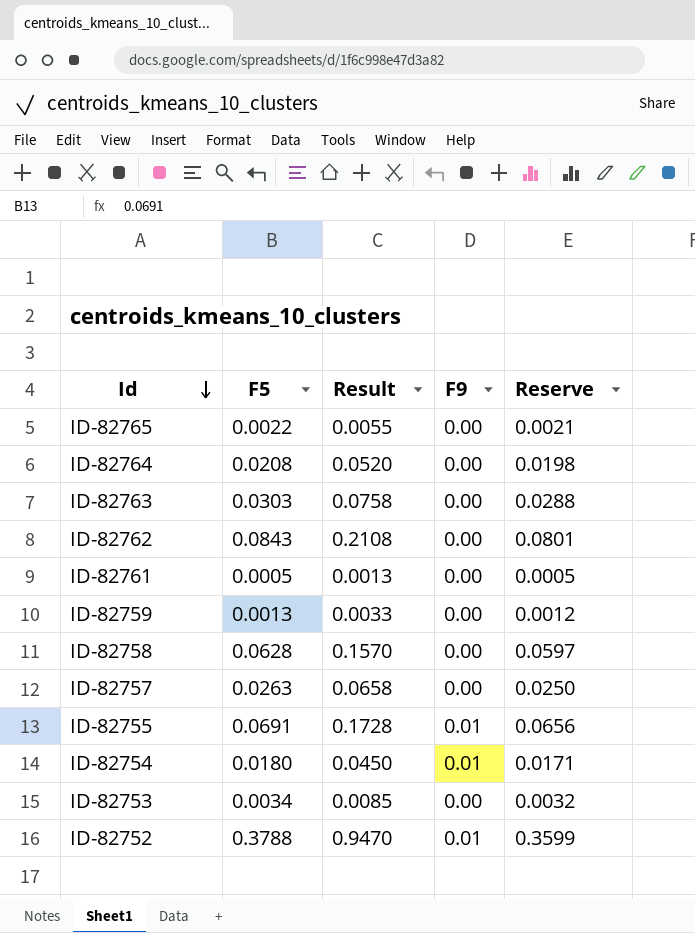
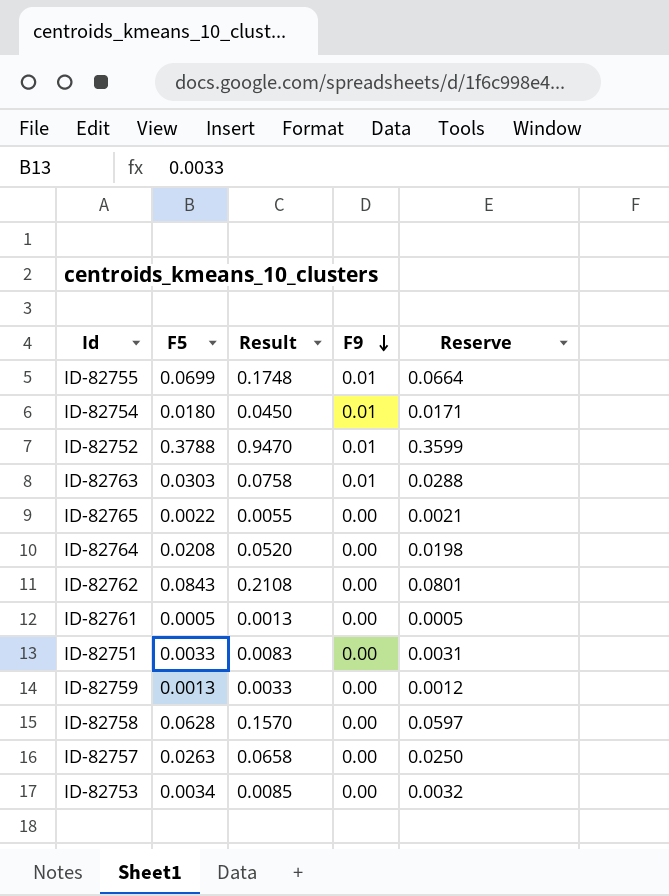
row order: Id descending -> F9 descending
ID-82755 | F5: 0.0691 -> 0.0699
ID-82755 | Result: 0.1728 -> 0.1748
ID-82755 | Reserve: 0.0656 -> 0.0664
ID-82763 | F9: 0.00 -> 0.01
row ID-82751: none -> 0.0033 | 0.0083 | 0.00 | 0.0031

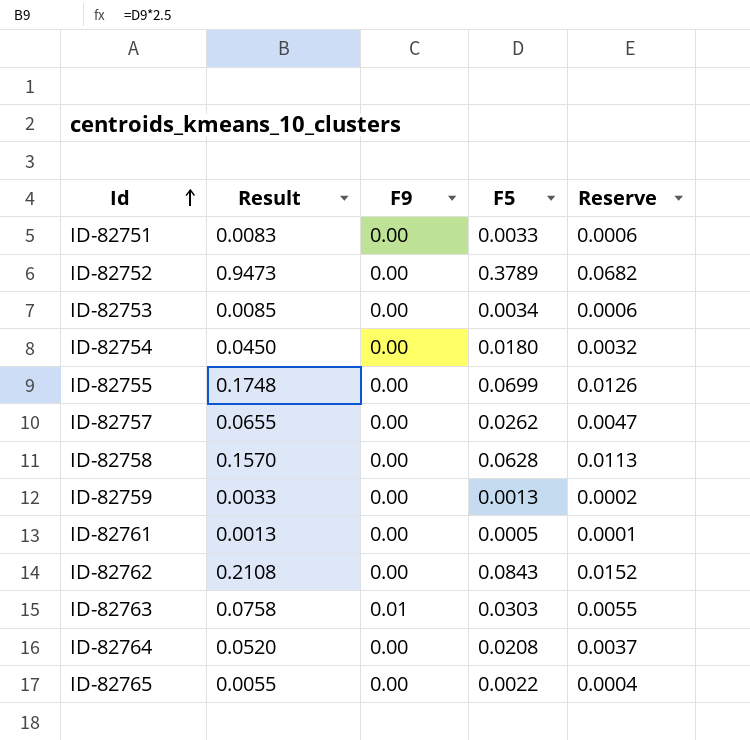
row order: F9 descending -> Id ascending
column F5 | position: 2 -> 4
column Reserve | formula: [F5] * 0.95 -> [F5] * 0.18
ID-82752 | Result: 0.9470 -> 0.9473
ID-82752 | F9: 0.01 -> 0.00
ID-82752 | F5: 0.3788 -> 0.3789
ID-82754 | F9: 0.01 -> 0.00
ID-82755 | F9: 0.01 -> 0.00
ID-82757 | Result: 0.0658 -> 0.0655
ID-82757 | F5: 0.0263 -> 0.0262

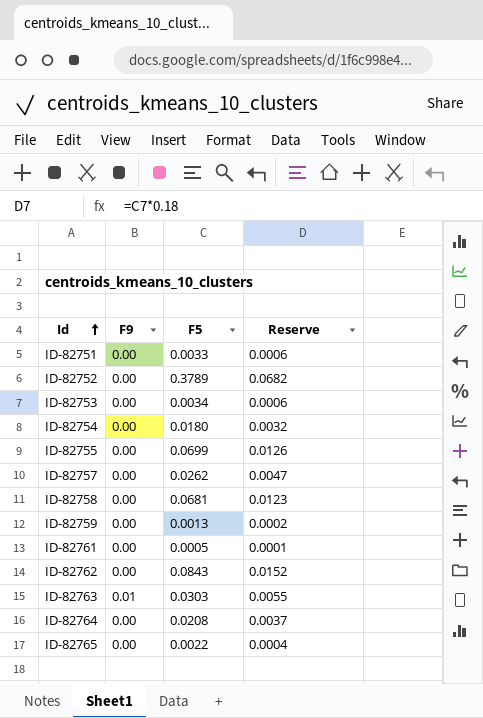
column Result | formula: [F5] * 2.5 -> none
ID-82758 | F5: 0.0628 -> 0.0681
ID-82758 | Reserve: 0.0113 -> 0.0123

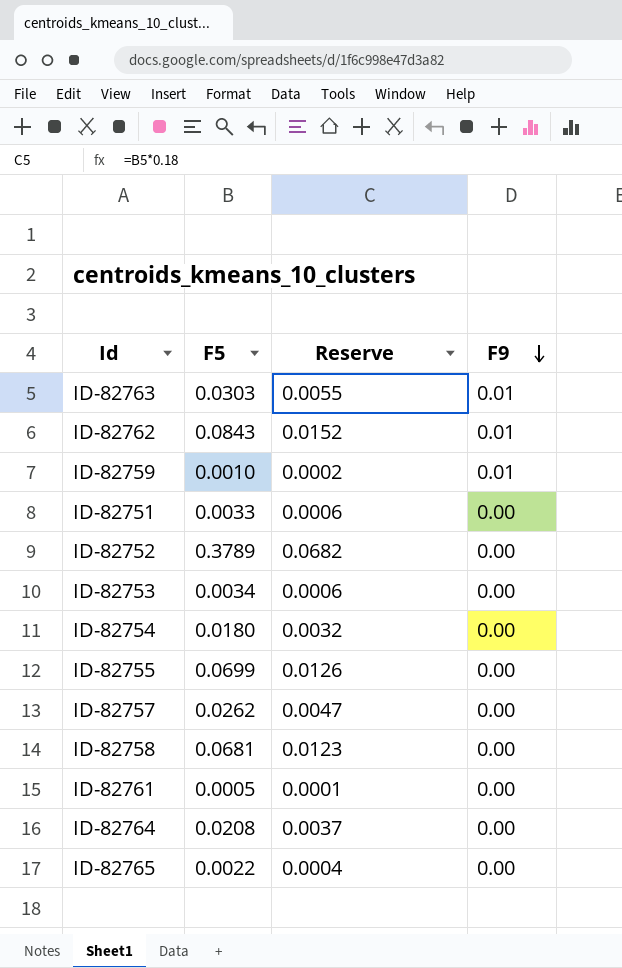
row order: Id ascending -> F9 descending
column F9 | position: 2 -> 4
ID-82762 | F9: 0.00 -> 0.01
ID-82759 | F5: 0.0013 -> 0.0010
ID-82759 | F9: 0.00 -> 0.01

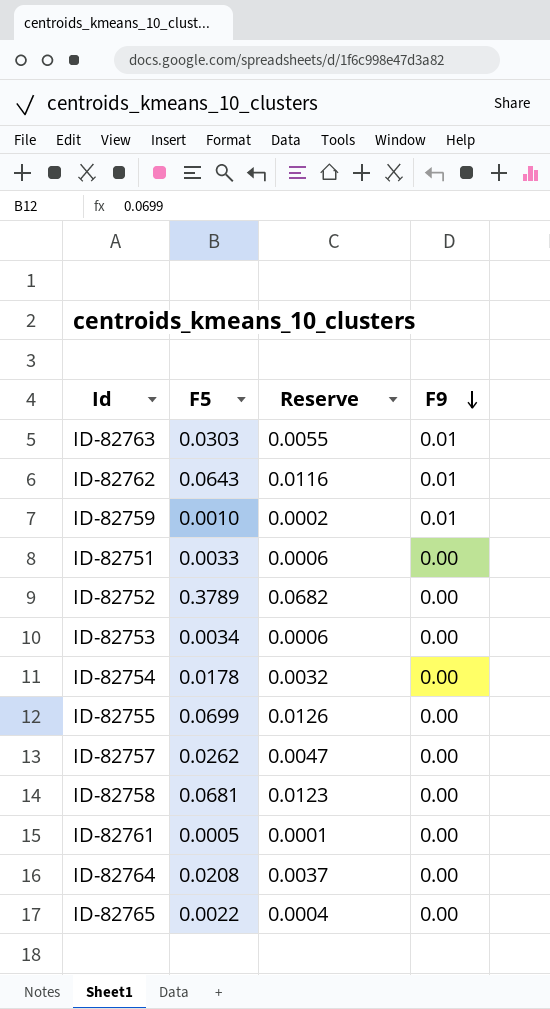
ID-82762 | F5: 0.0843 -> 0.0643
ID-82762 | Reserve: 0.0152 -> 0.0116
ID-82754 | F5: 0.0180 -> 0.0178

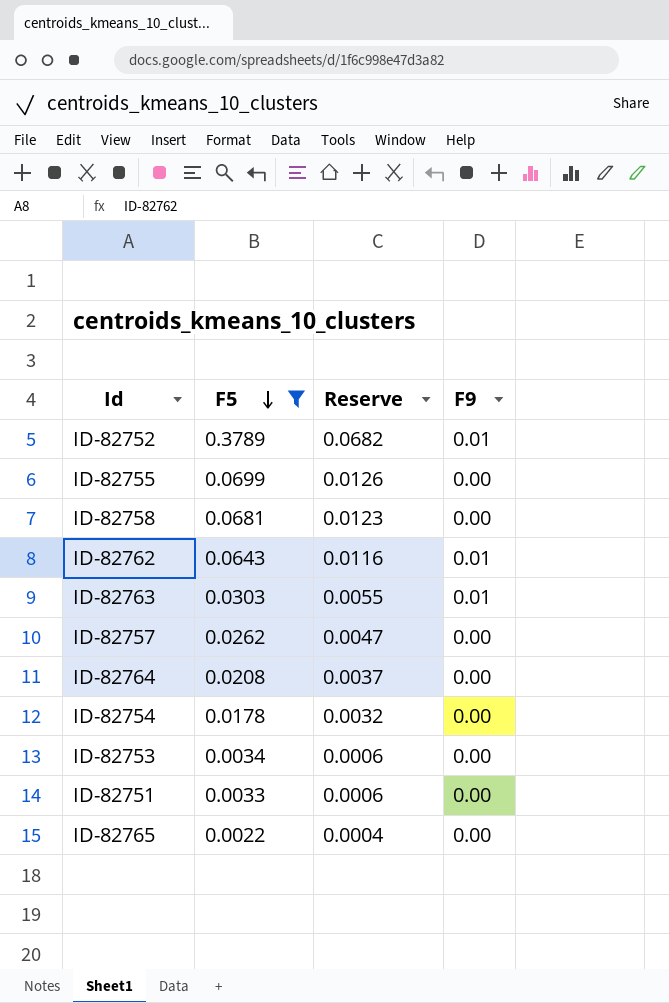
filter: none -> F5 >= 0.0022
row order: F9 descending -> F5 descending
ID-82752 | F9: 0.00 -> 0.01

